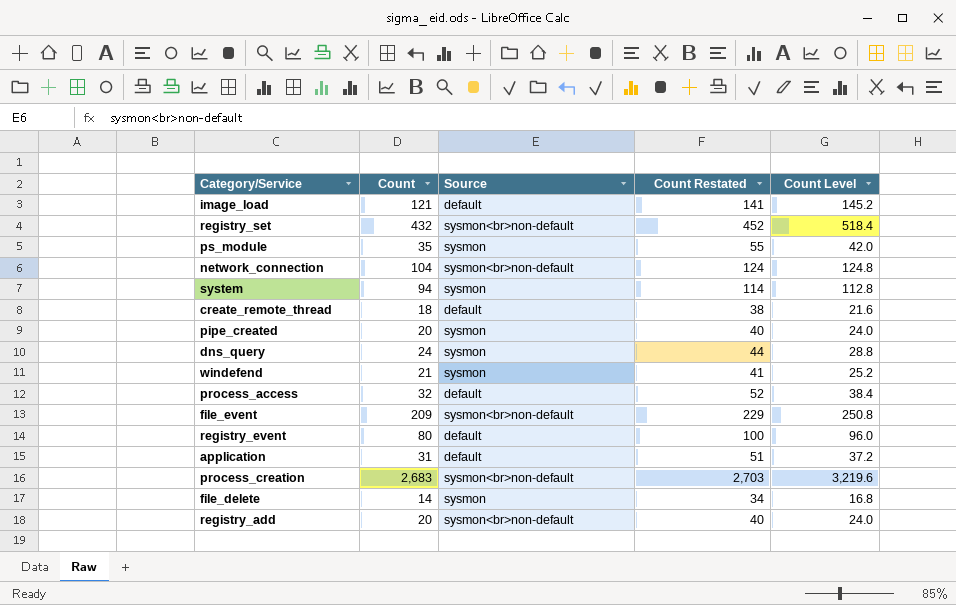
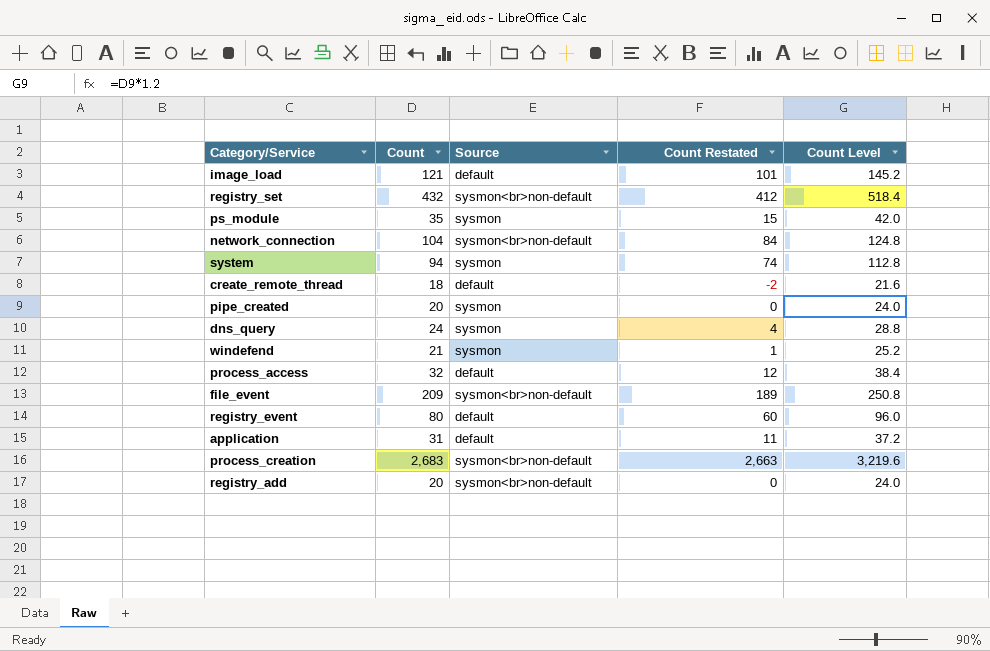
column Count Restated | formula: [Count] + 20 -> [Count] - 20
row file_delete: 14 | sysmon | 34 | 16.8 -> none

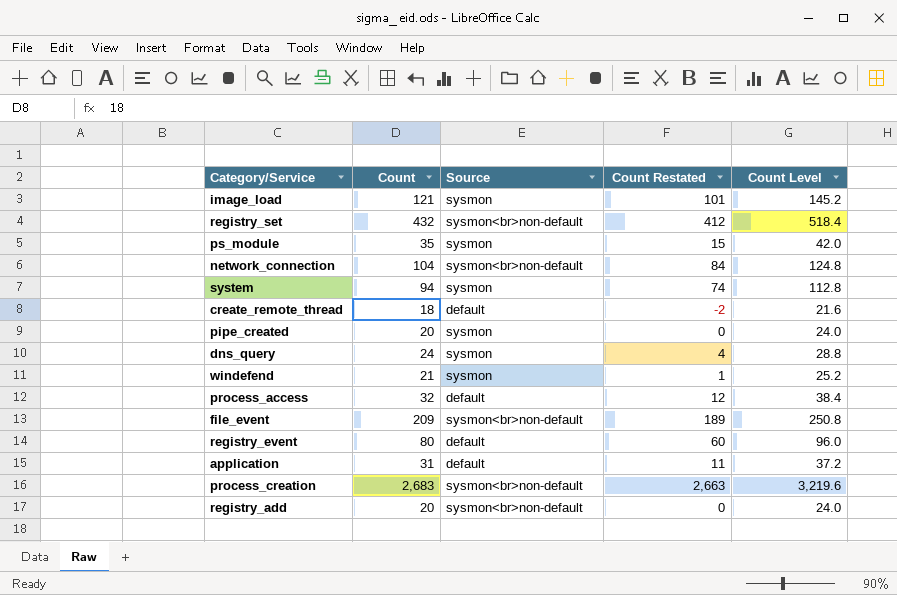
image_load | Source: default -> sysmon

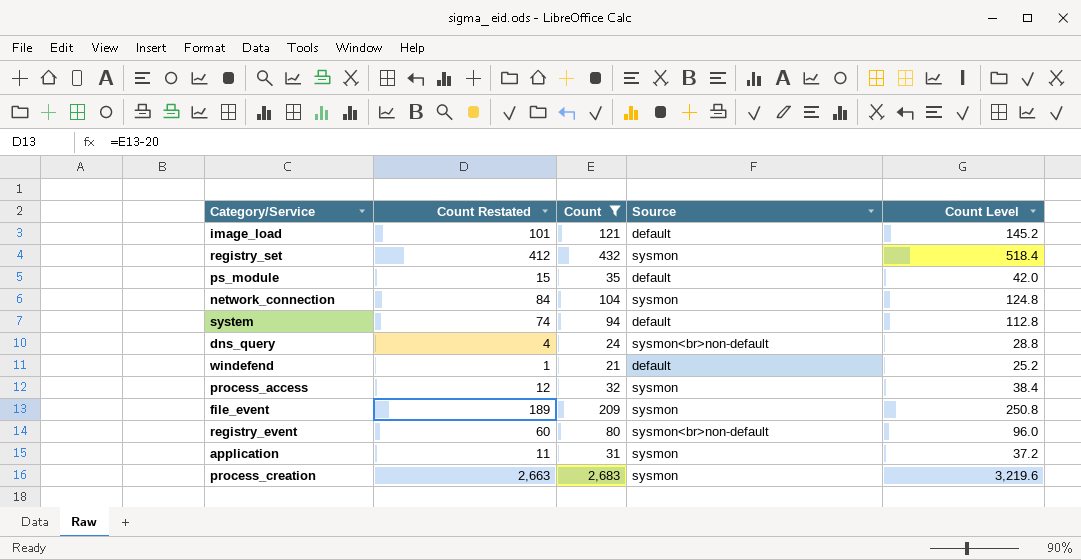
filter: none -> Count >= 21
column Count Restated | position: 4 -> 2
image_load | Source: sysmon -> default
registry_set | Source: sysmon<br>non-default -> sysmon
ps_module | Source: sysmon -> default
network_connection | Source: sysmon<br>non-default -> sysmon
system | Source: sysmon -> default
dns_query | Source: sysmon -> sysmon<br>non-default
windefend | Source: sysmon -> default
process_access | Source: default -> sysmon
file_event | Source: sysmon<br>non-default -> sysmon
registry_event | Source: default -> sysmon<br>non-default
application | Source: default -> sysmon
process_creation | Source: sysmon<br>non-default -> sysmon

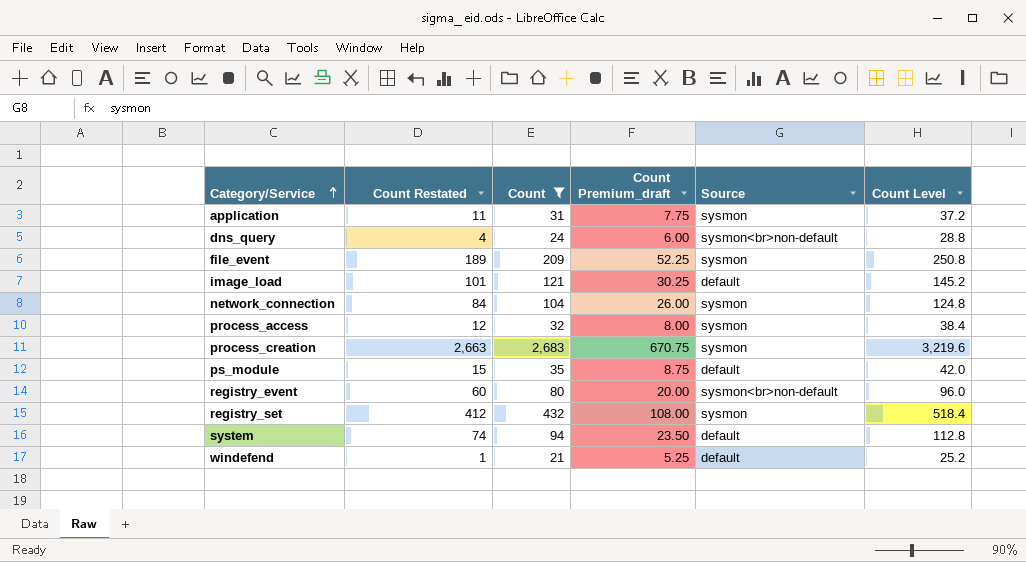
row order: none -> Category/Service ascending
column Count Premium_draft | formula: none -> [Count] * 0.25

